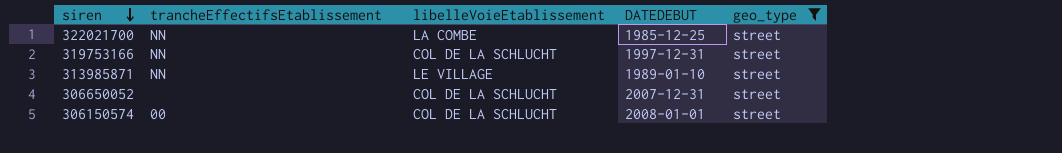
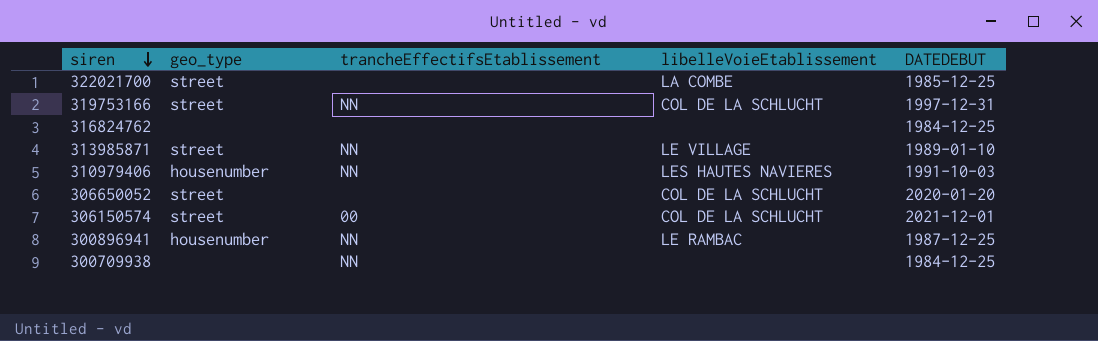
filter: geo_type = street -> none
column geo_type | position: 5 -> 2
322021700 | trancheEffectifsEtablissement: NN -> none
306650052 | DATEDEBUT: 2007-12-31 -> 2020-01-20
306150574 | DATEDEBUT: 2008-01-01 -> 2021-12-01

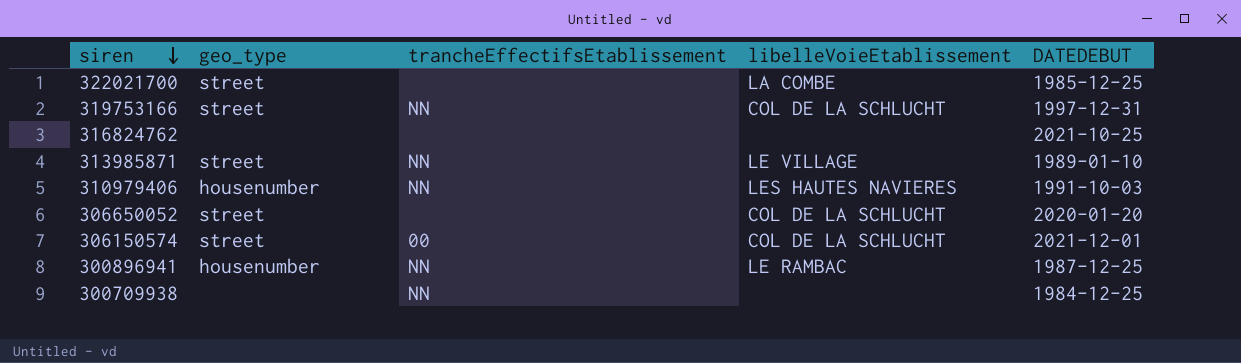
316824762 | DATEDEBUT: 1984-12-25 -> 2021-10-25

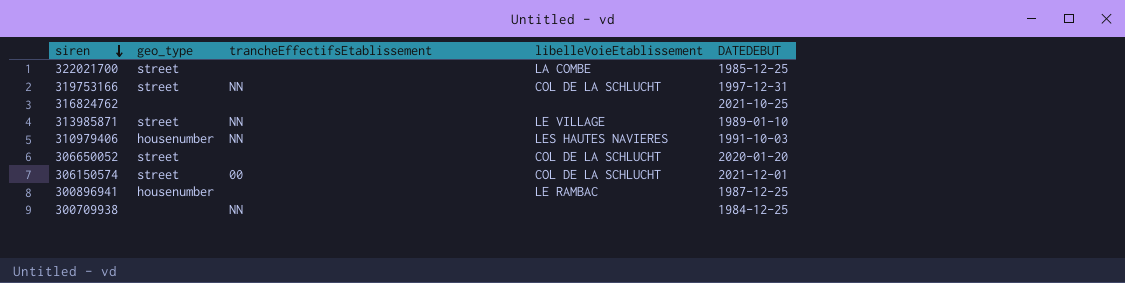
300896941 | trancheEffectifsEtablissement: NN -> none

